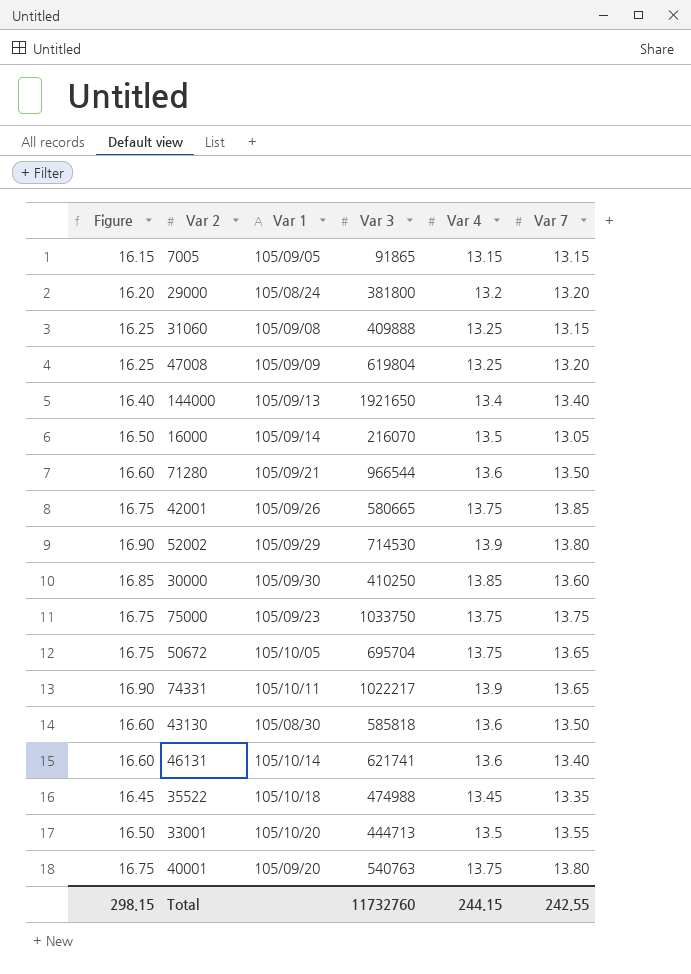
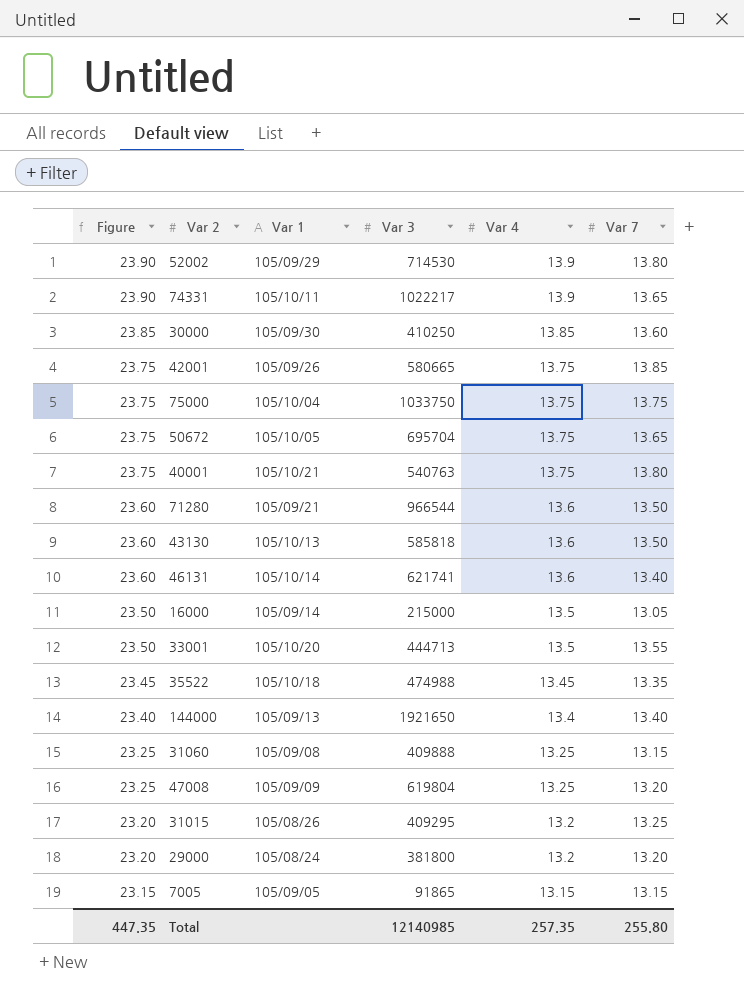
row order: none -> Figure descending
column Figure | formula: [Var 4] + 3 -> [Var 4] + 10
75000 | Var 1: 105/09/23 -> 105/10/04
40001 | Var 1: 105/09/20 -> 105/10/21
43130 | Var 1: 105/08/30 -> 105/10/13
16000 | Var 3: 216070 -> 215000
row 31015: none -> 23.20 | 105/08/26 | 409295 | 13.2 | 13.25
Total | Figure: 298.15 -> 447.35
Total | Var 3: 11732760 -> 12140985
Total | Var 4: 244.15 -> 257.35
Total | Var 7: 242.55 -> 255.80

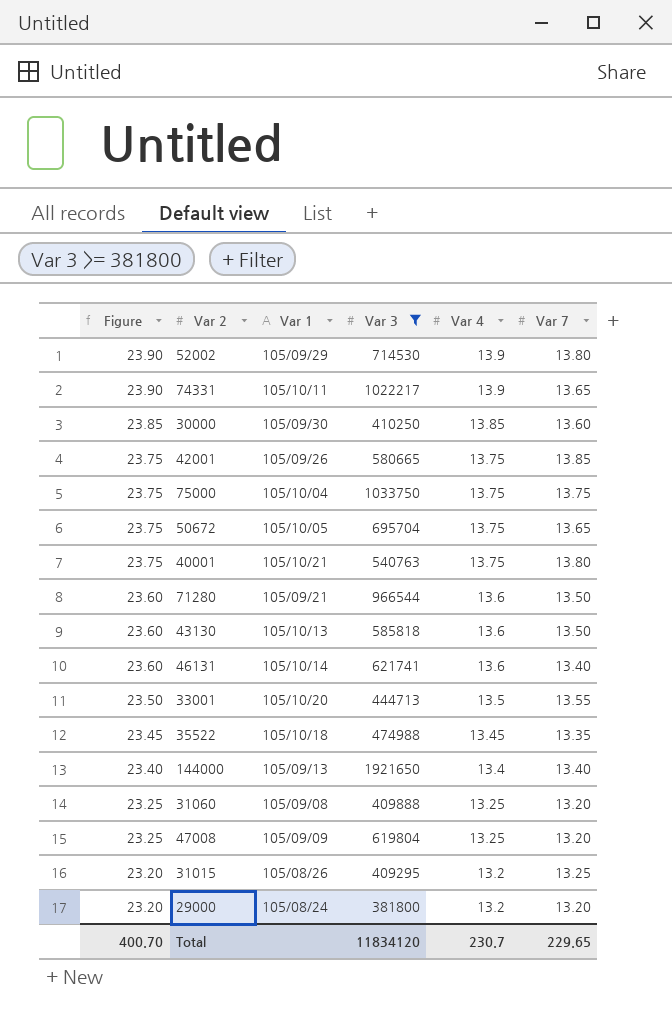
filter: none -> Var 3 >= 381800
31060 | Var 7: 13.15 -> 13.20
Total | Figure: 447.35 -> 400.70
Total | Var 3: 12140985 -> 11834120
Total | Var 4: 257.35 -> 230.7
Total | Var 7: 255.80 -> 229.65

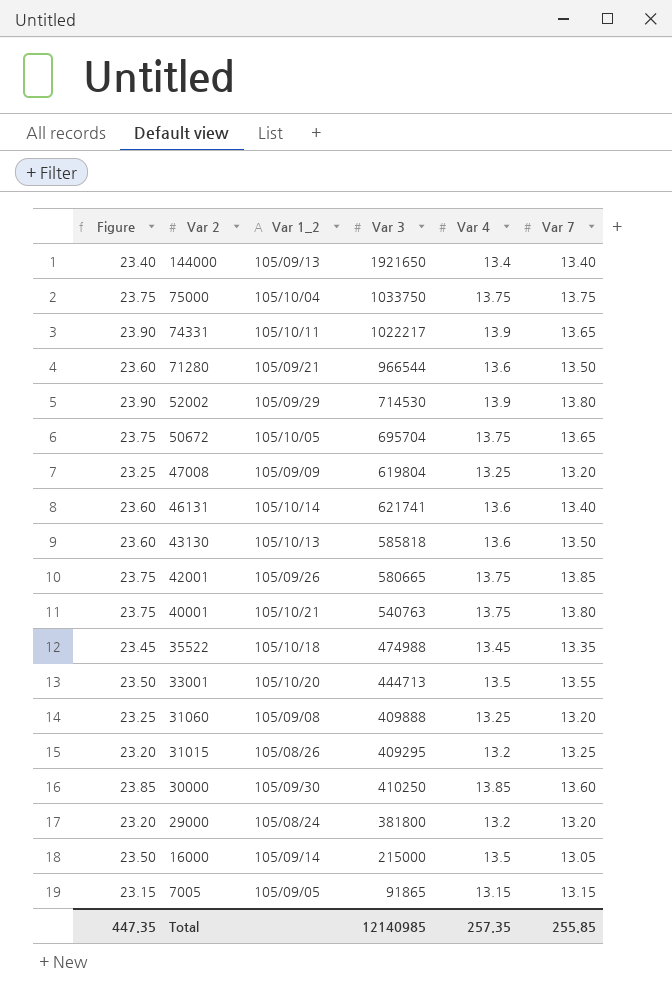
filter: Var 3 >= 381800 -> none
row order: Figure descending -> Var 2 descending
column name: Var 1 -> Var 1_2
Total | Figure: 400.70 -> 447.35
Total | Var 3: 11834120 -> 12140985
Total | Var 4: 230.7 -> 257.35
Total | Var 7: 229.65 -> 255.85

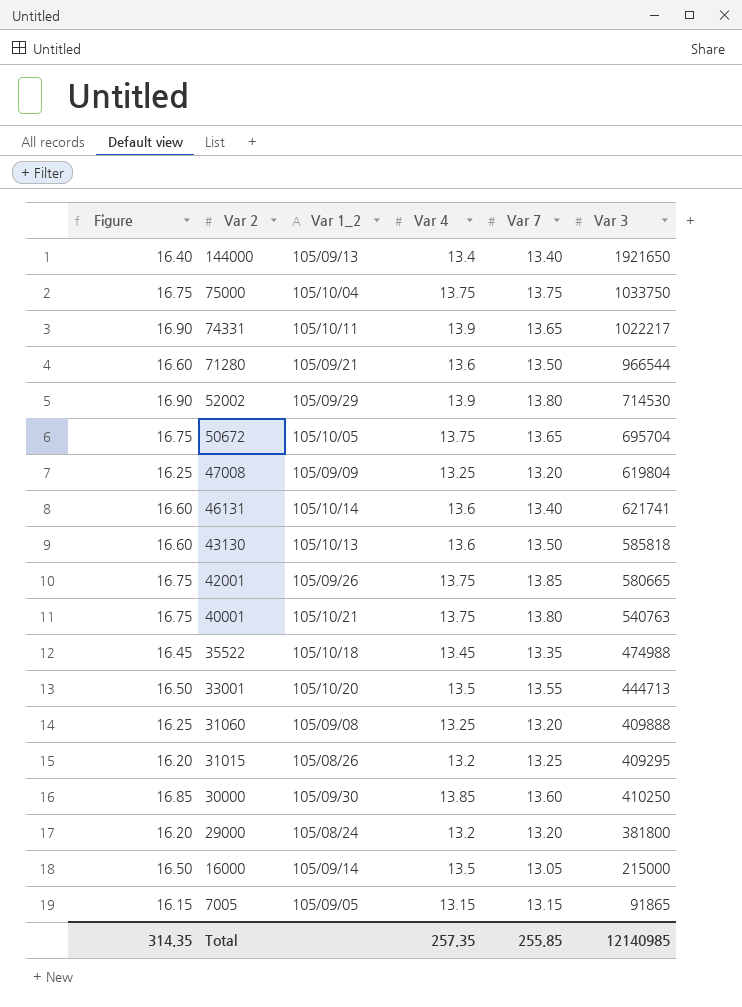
column Figure | formula: [Var 4] + 10 -> [Var 4] + 3
column Var 3 | position: 4 -> 6
Total | Figure: 447.35 -> 314.35

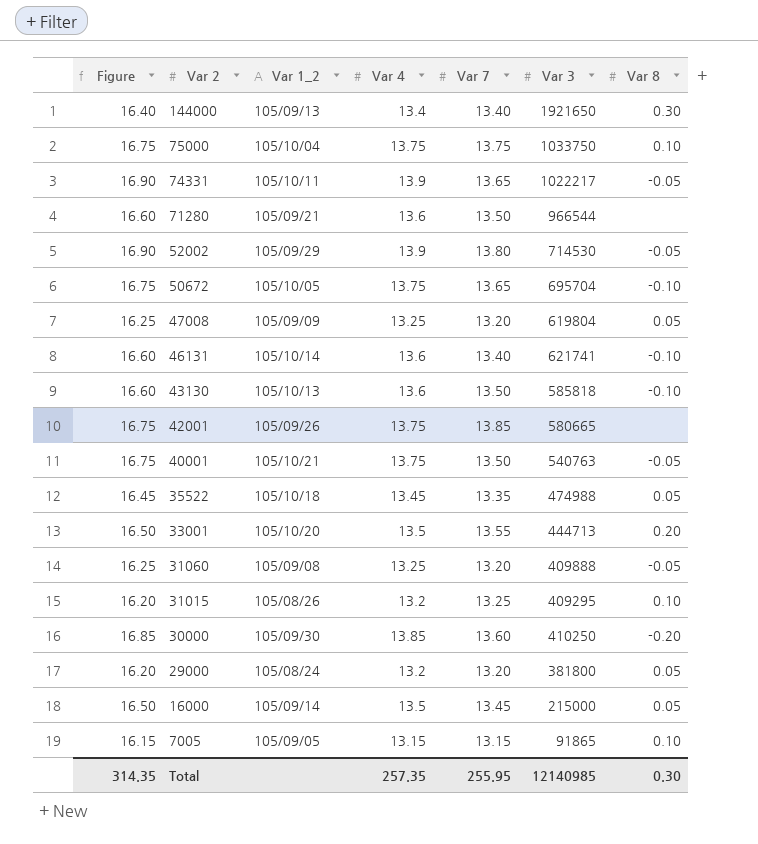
column Var 8 | position: none -> 7
40001 | Var 7: 13.80 -> 13.50
16000 | Var 7: 13.05 -> 13.45
Total | Var 7: 255.85 -> 255.95

